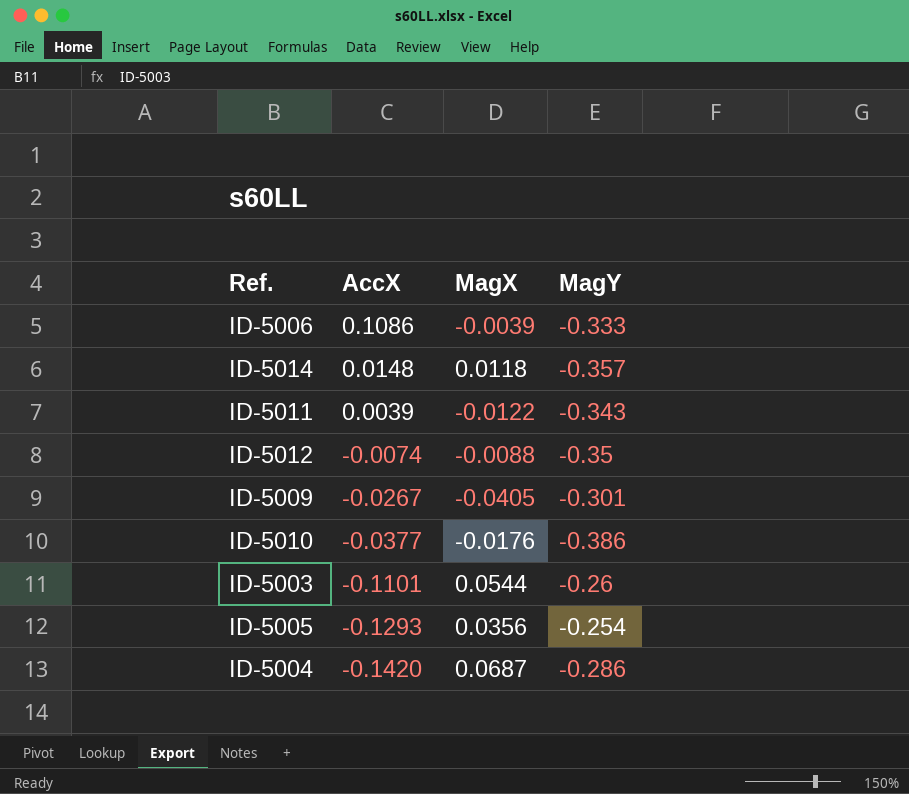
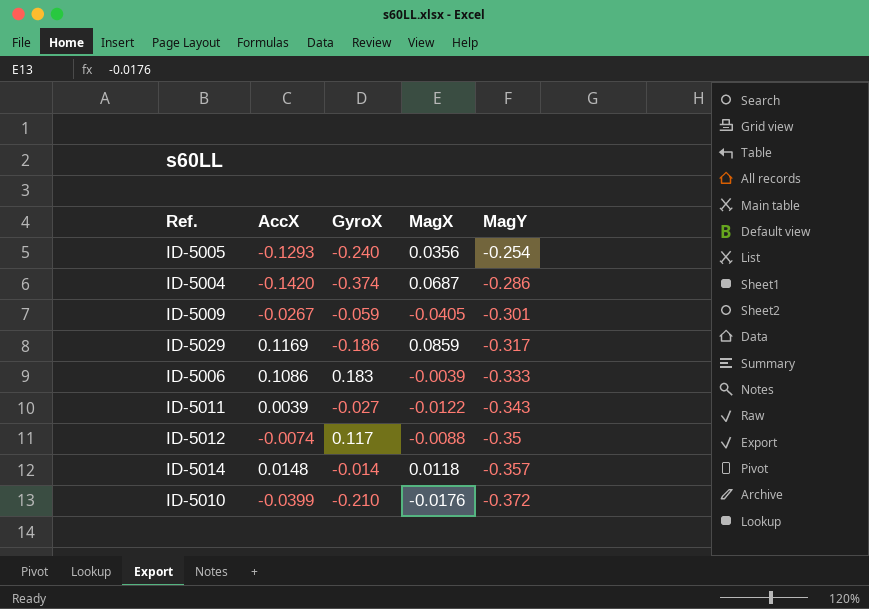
row order: AccX descending -> MagY descending
column GyroX | position: none -> 3
row ID-5003: -0.1101 | 0.0544 | -0.26 -> none
row ID-5029: none -> 0.1169 | -0.186 | 0.0859 | -0.317
ID-5010 | AccX: -0.0377 -> -0.0399
ID-5010 | MagY: -0.386 -> -0.372

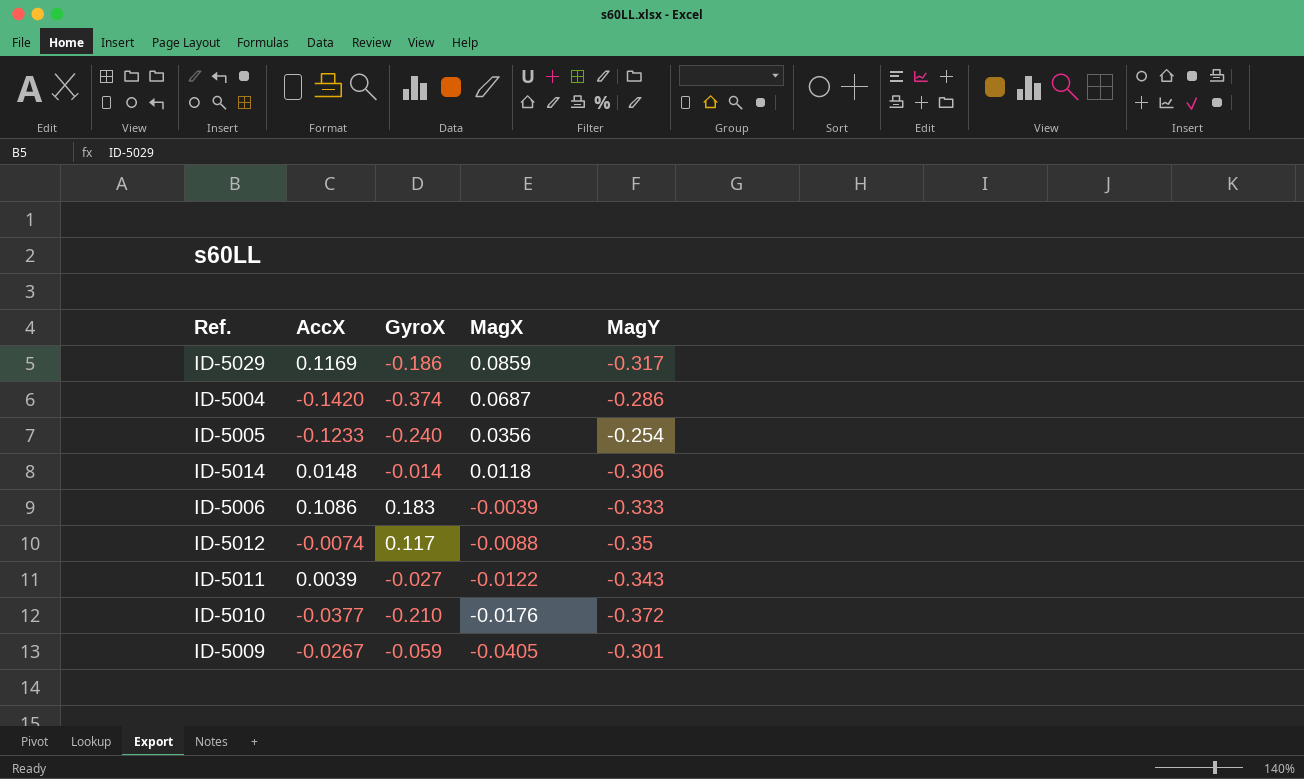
row order: MagY descending -> MagX descending
ID-5005 | AccX: -0.1293 -> -0.1233
ID-5014 | MagY: -0.357 -> -0.306
ID-5010 | AccX: -0.0399 -> -0.0377

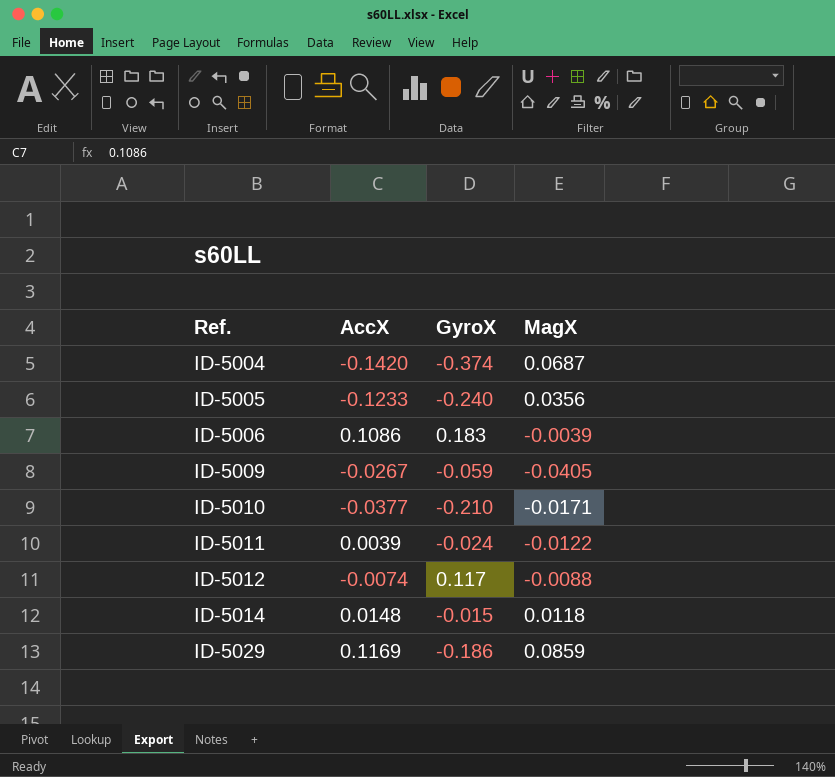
row order: MagX descending -> Ref. ascending
column MagY | position: 5 -> none
ID-5010 | MagX: -0.0176 -> -0.0171
ID-5011 | GyroX: -0.027 -> -0.024
ID-5014 | GyroX: -0.014 -> -0.015

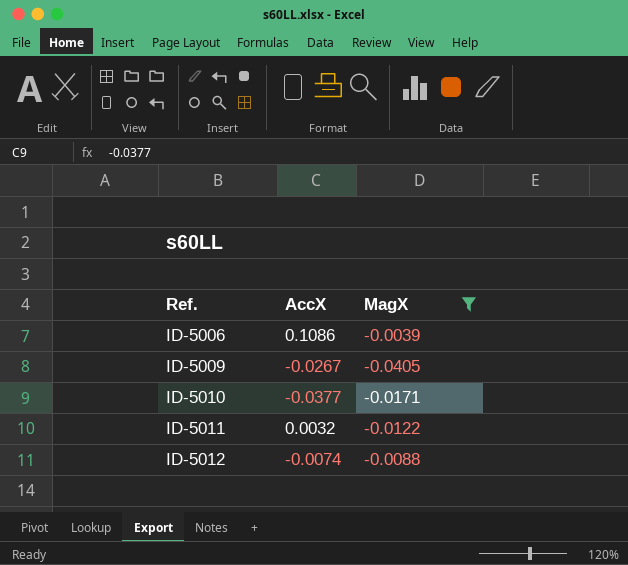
filter: none -> MagX <= -0.0039
column GyroX | position: 3 -> none
ID-5011 | AccX: 0.0039 -> 0.0032

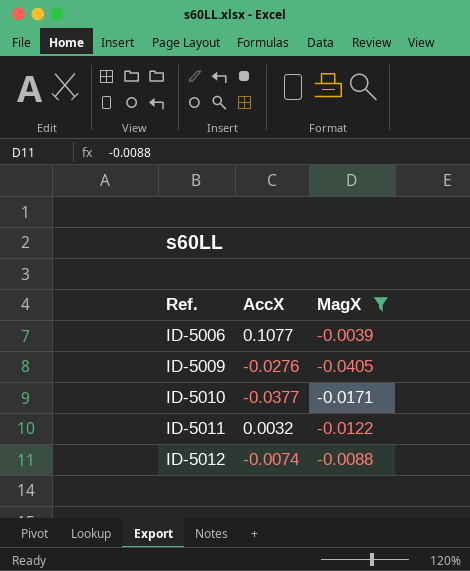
ID-5006 | AccX: 0.1086 -> 0.1077
ID-5009 | AccX: -0.0267 -> -0.0276

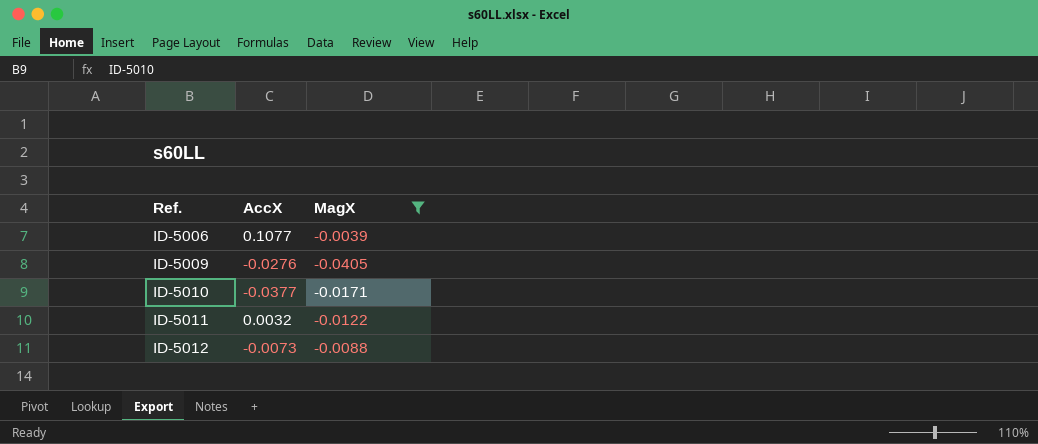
ID-5012 | AccX: -0.0074 -> -0.0073

